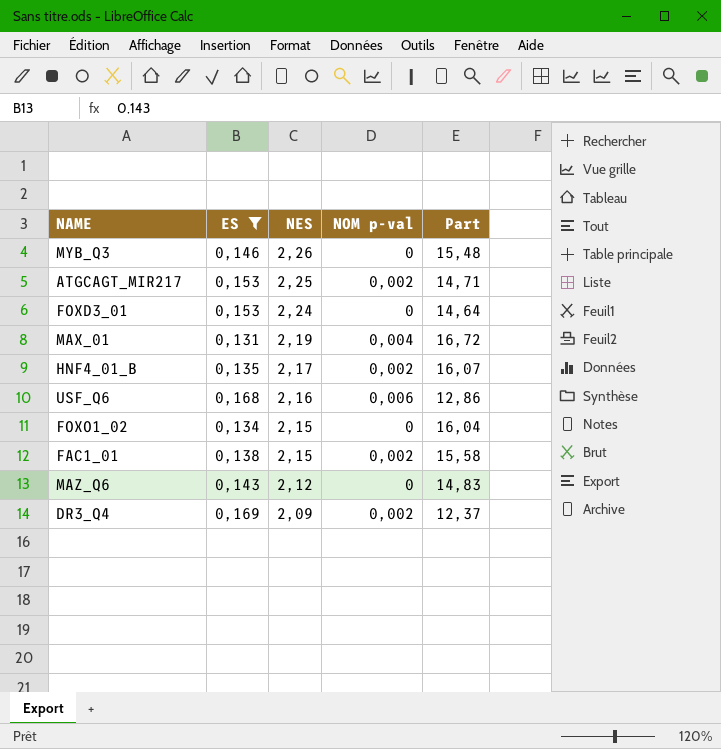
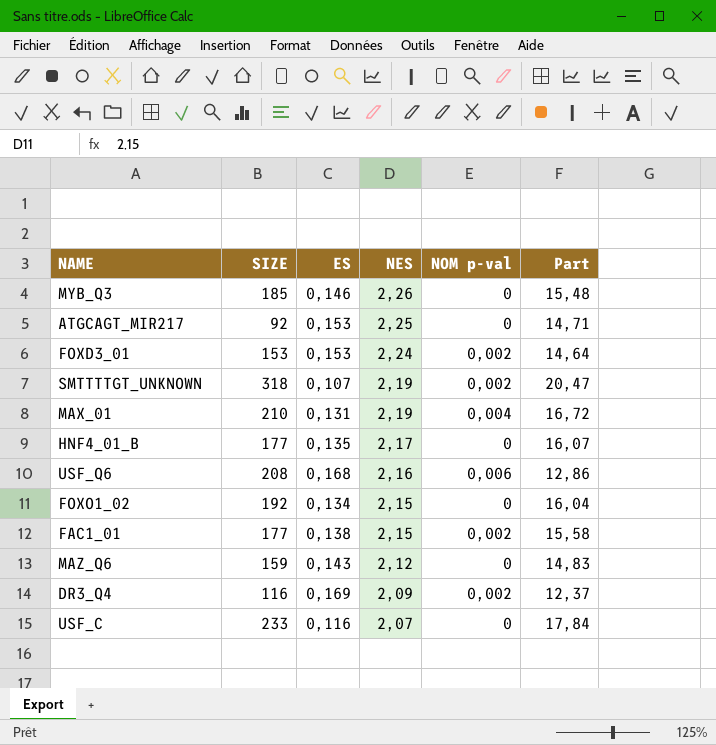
filter: ES >= 0,131 -> none
column SIZE | position: none -> 2
ATGCAGT_MIR217 | NOM p-val: 0,002 -> 0
FOXD3_01 | NOM p-val: 0 -> 0,002
HNF4_01_B | NOM p-val: 0,002 -> 0

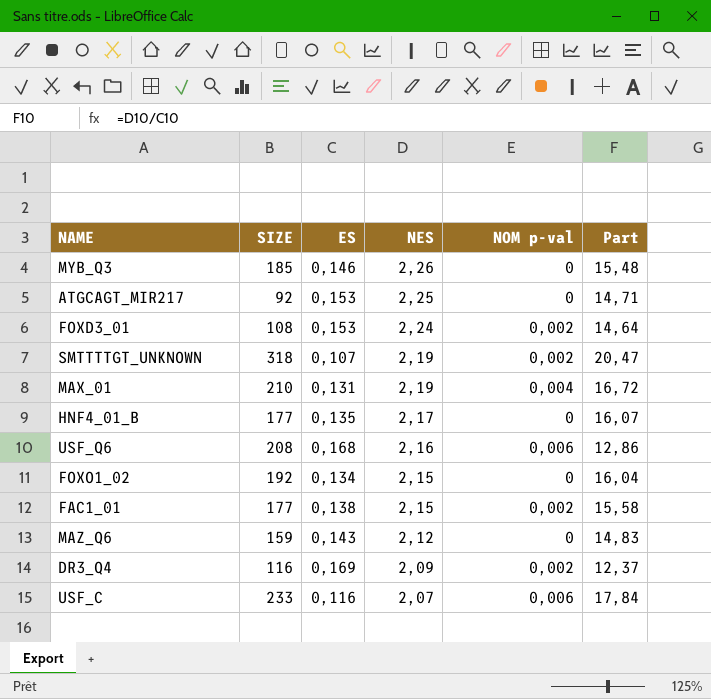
FOXD3_01 | SIZE: 153 -> 108
USF_C | NOM p-val: 0 -> 0,006

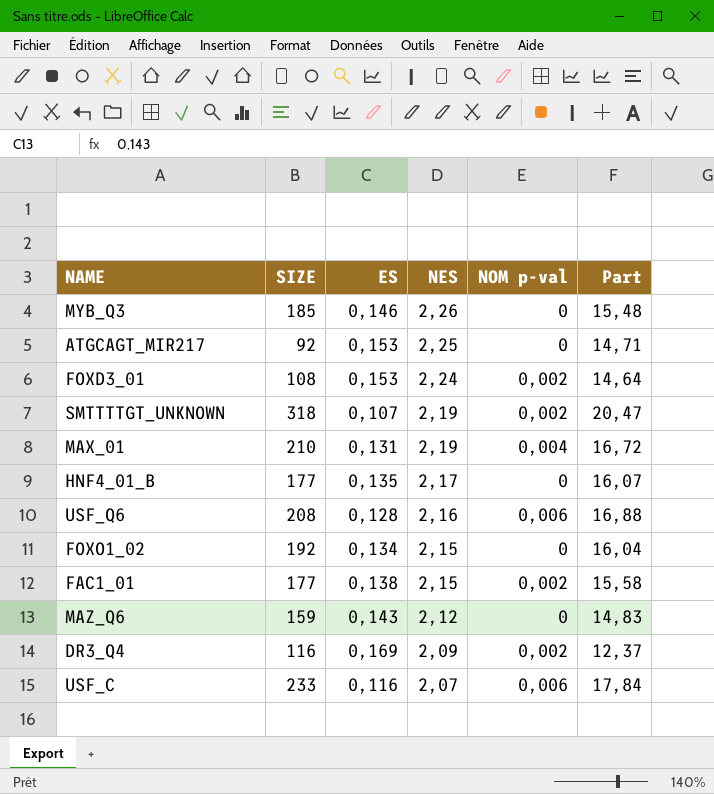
USF_Q6 | ES: 0,168 -> 0,128
USF_Q6 | Part: 12,86 -> 16,88

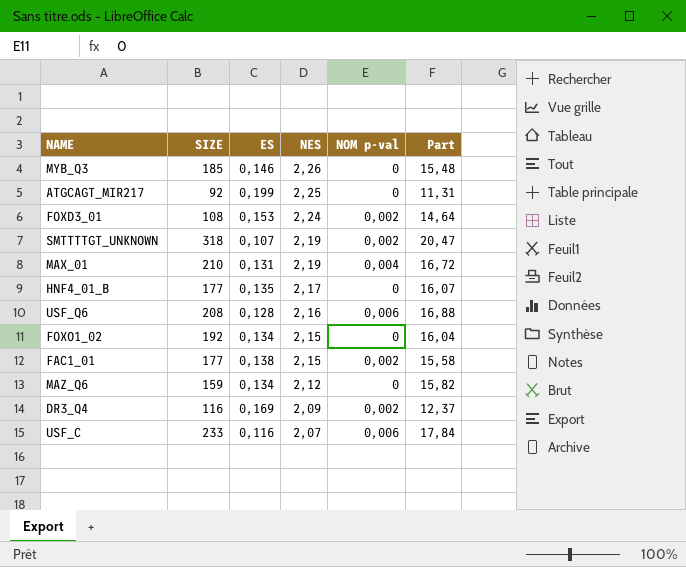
ATGCAGT_MIR217 | ES: 0,153 -> 0,199
ATGCAGT_MIR217 | Part: 14,71 -> 11,31
MAZ_Q6 | ES: 0,143 -> 0,134
MAZ_Q6 | Part: 14,83 -> 15,82

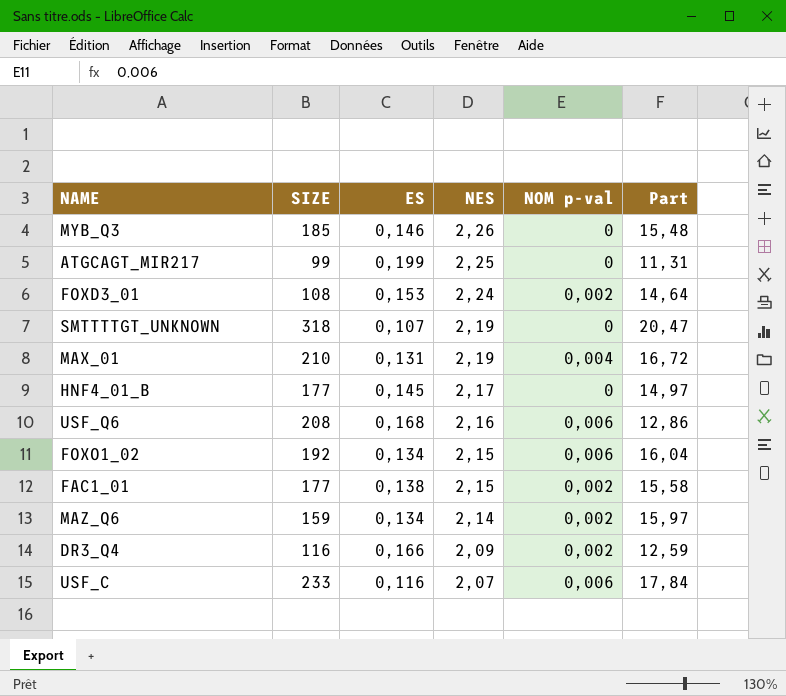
ATGCAGT_MIR217 | SIZE: 92 -> 99
SMTTTTGT_UNKNOWN | NOM p-val: 0,002 -> 0
HNF4_01_B | ES: 0,135 -> 0,145
HNF4_01_B | Part: 16,07 -> 14,97
USF_Q6 | ES: 0,128 -> 0,168
USF_Q6 | Part: 16,88 -> 12,86
FOXO1_02 | NOM p-val: 0 -> 0,006
MAZ_Q6 | NES: 2,12 -> 2,14
MAZ_Q6 | NOM p-val: 0 -> 0,002
MAZ_Q6 | Part: 15,82 -> 15,97
DR3_Q4 | ES: 0,169 -> 0,166
DR3_Q4 | Part: 12,37 -> 12,59

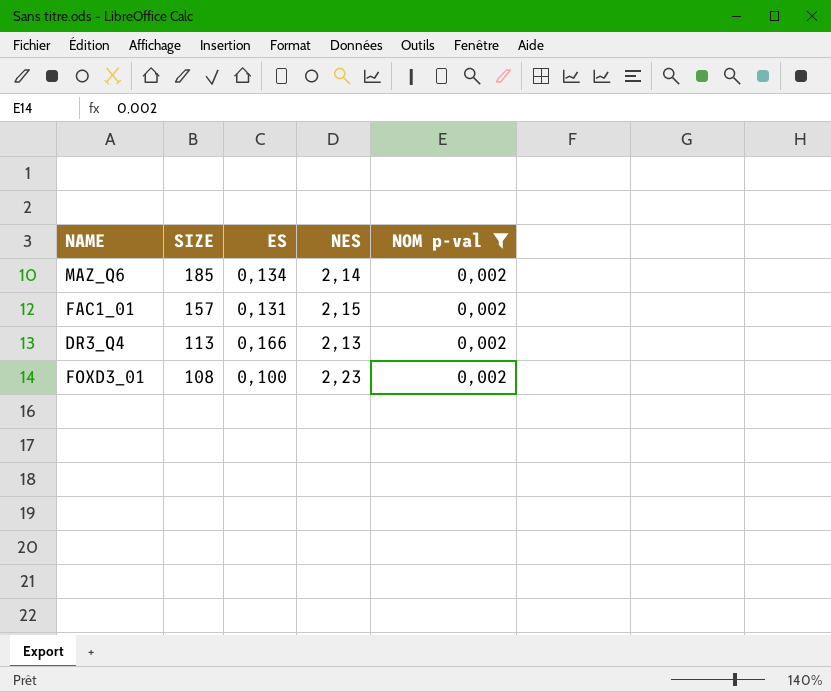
filter: none -> NOM p-val = 0,002
row order: NES descending -> SIZE descending
column Part | formula: [NES] / [ES] -> none
MAZ_Q6 | SIZE: 159 -> 185
FAC1_01 | SIZE: 177 -> 157
FAC1_01 | ES: 0,138 -> 0,131
DR3_Q4 | SIZE: 116 -> 113
DR3_Q4 | NES: 2,09 -> 2,13
FOXD3_01 | ES: 0,153 -> 0,100
FOXD3_01 | NES: 2,24 -> 2,23

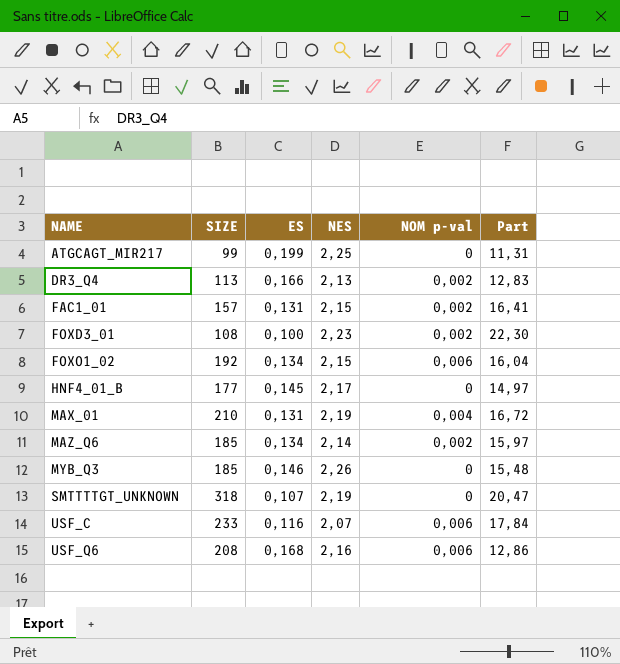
filter: NOM p-val = 0,002 -> none
row order: SIZE descending -> NAME ascending
column Part | formula: none -> [NES] / [ES]

